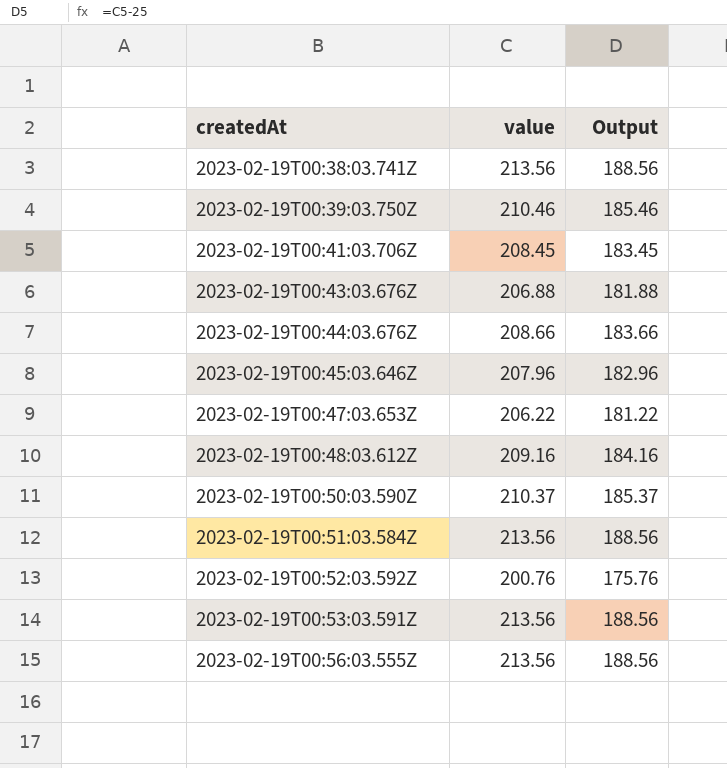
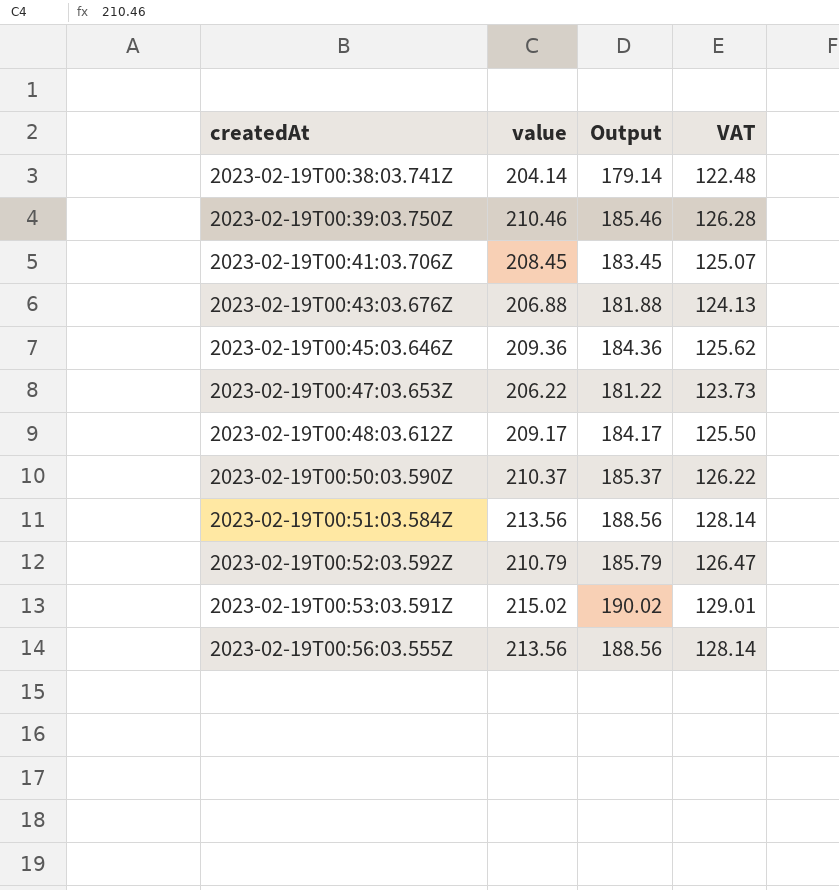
column VAT | formula: none -> [value] * 0.6
row 2023-02-19T00:44:03.676Z: 208.66 | 183.66 -> none
2023-02-19T00:38:03.741Z | value: 213.56 -> 204.14
2023-02-19T00:38:03.741Z | Output: 188.56 -> 179.14
2023-02-19T00:45:03.646Z | value: 207.96 -> 209.36
2023-02-19T00:45:03.646Z | Output: 182.96 -> 184.36
2023-02-19T00:48:03.612Z | value: 209.16 -> 209.17
2023-02-19T00:48:03.612Z | Output: 184.16 -> 184.17
2023-02-19T00:52:03.592Z | value: 200.76 -> 210.79
2023-02-19T00:52:03.592Z | Output: 175.76 -> 185.79
2023-02-19T00:53:03.591Z | value: 213.56 -> 215.02
2023-02-19T00:53:03.591Z | Output: 188.56 -> 190.02

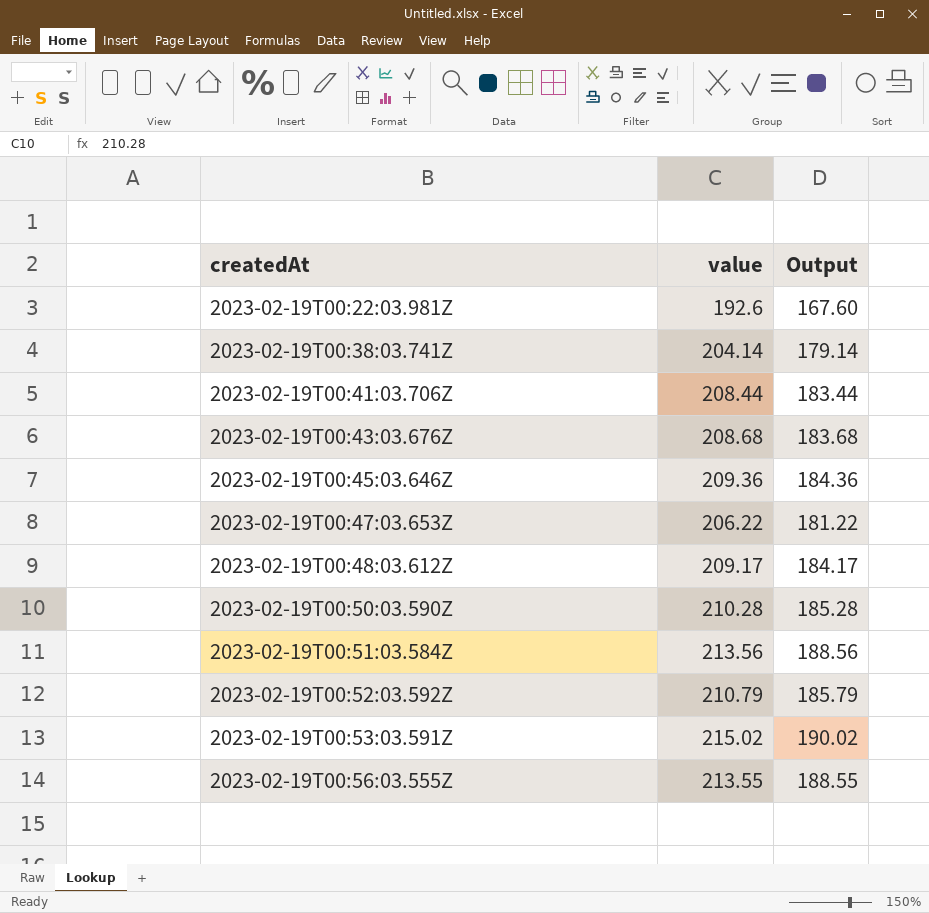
column VAT | formula: [value] * 0.6 -> none
row 2023-02-19T00:39:03.750Z: 210.46 | 185.46 | 126.28 -> none
row 2023-02-19T00:22:03.981Z: none -> 192.6 | 167.60
2023-02-19T00:41:03.706Z | value: 208.45 -> 208.44
2023-02-19T00:41:03.706Z | Output: 183.45 -> 183.44
2023-02-19T00:43:03.676Z | value: 206.88 -> 208.68
2023-02-19T00:43:03.676Z | Output: 181.88 -> 183.68
2023-02-19T00:50:03.590Z | value: 210.37 -> 210.28
2023-02-19T00:50:03.590Z | Output: 185.37 -> 185.28
2023-02-19T00:56:03.555Z | value: 213.56 -> 213.55
2023-02-19T00:56:03.555Z | Output: 188.56 -> 188.55

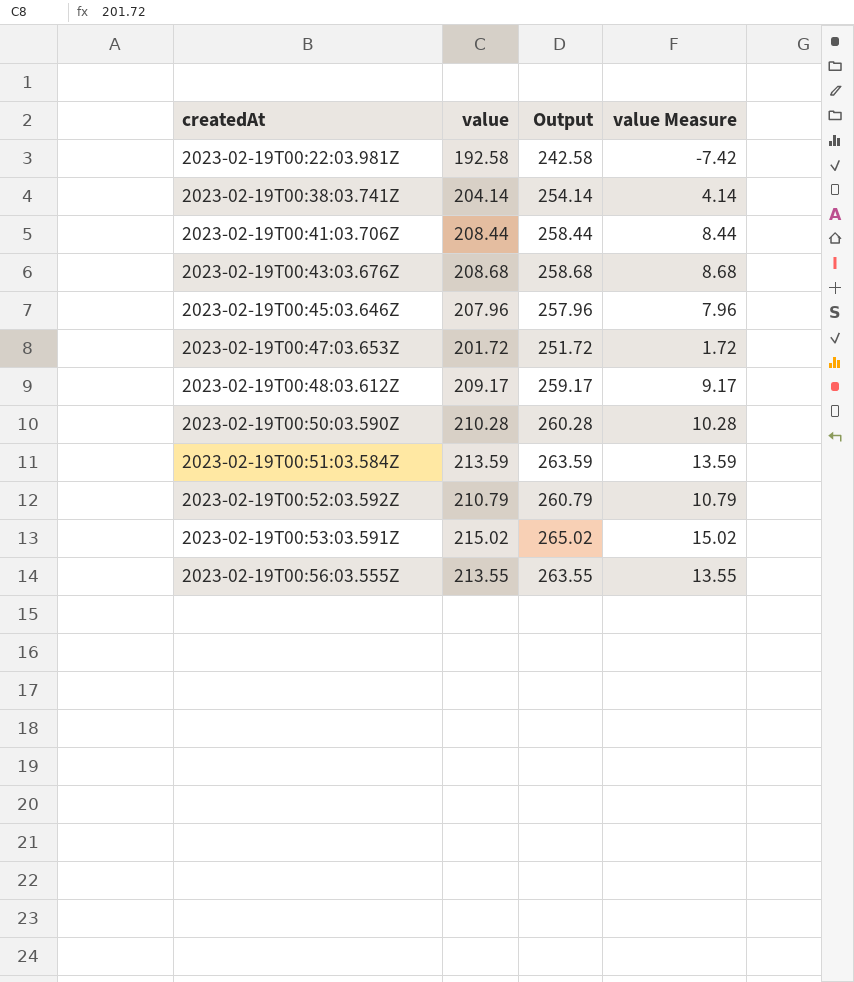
column Output | formula: [value] - 25 -> [value] + 50
column value Measure | formula: none -> [value] - 200
2023-02-19T00:22:03.981Z | value: 192.6 -> 192.58
2023-02-19T00:45:03.646Z | value: 209.36 -> 207.96
2023-02-19T00:47:03.653Z | value: 206.22 -> 201.72
2023-02-19T00:51:03.584Z | value: 213.56 -> 213.59

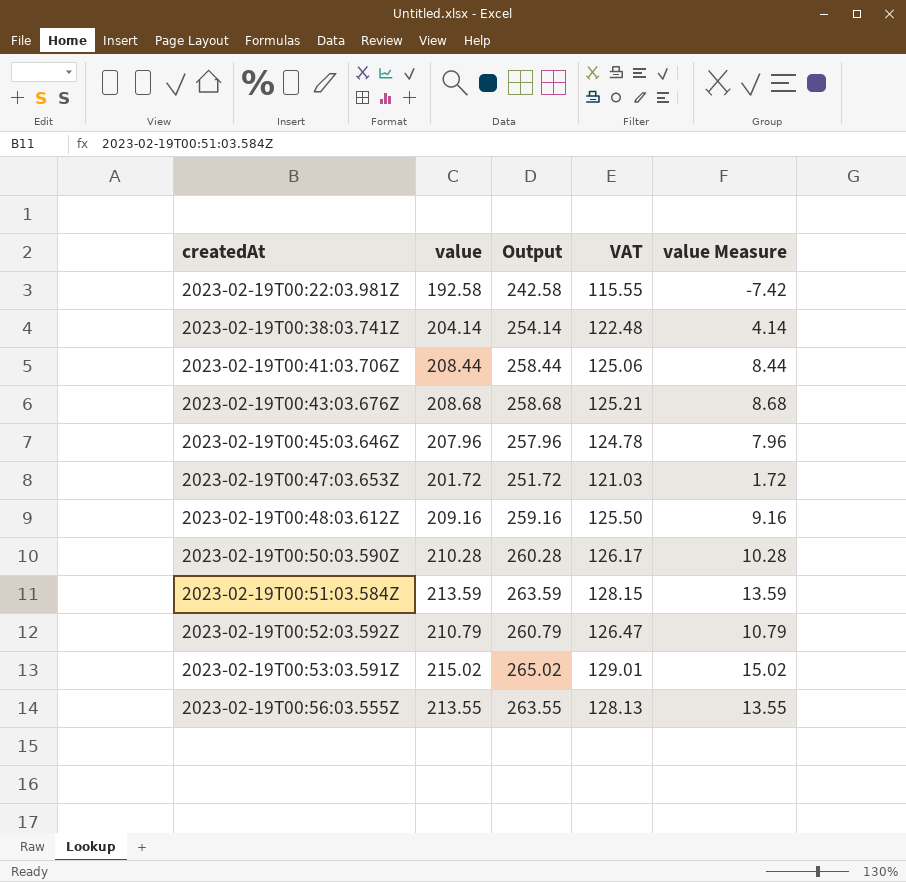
column VAT | formula: none -> [value] * 0.6
2023-02-19T00:48:03.612Z | value: 209.17 -> 209.16
2023-02-19T00:48:03.612Z | Output: 259.17 -> 259.16
2023-02-19T00:48:03.612Z | value Measure: 9.17 -> 9.16

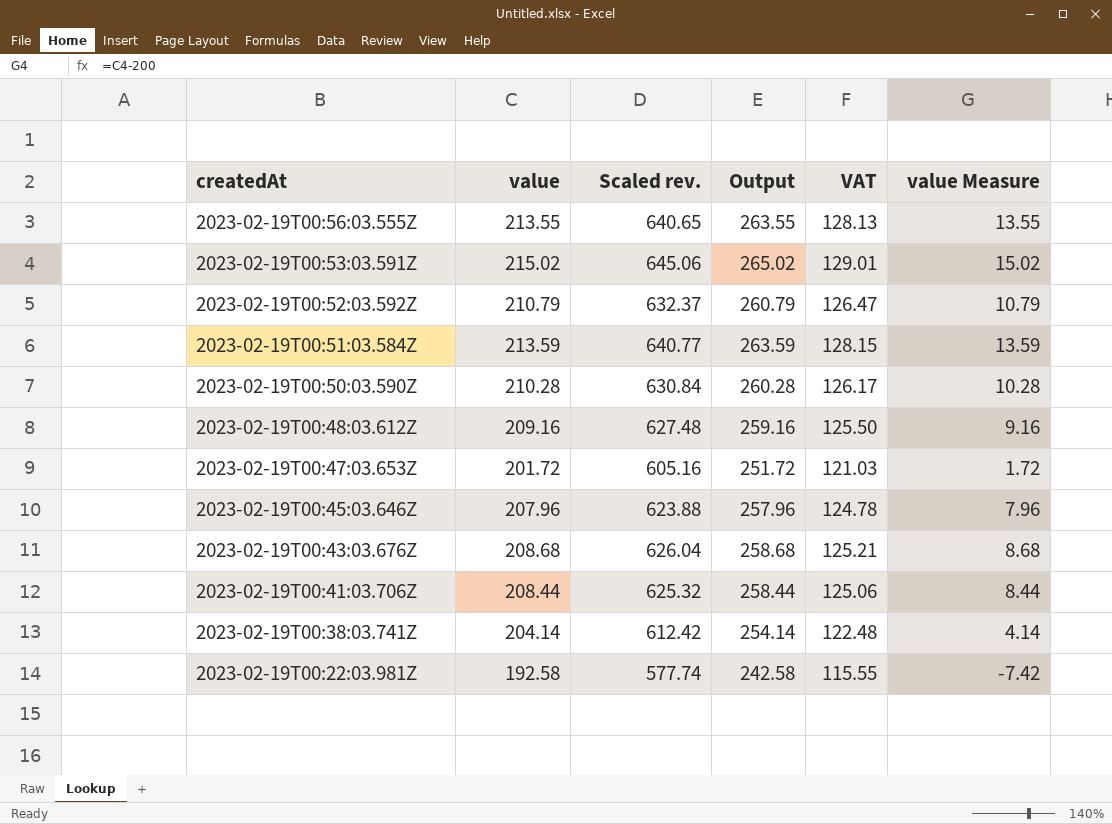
row order: createdAt ascending -> createdAt descending
column Scaled rev. | formula: none -> [value] * 3

